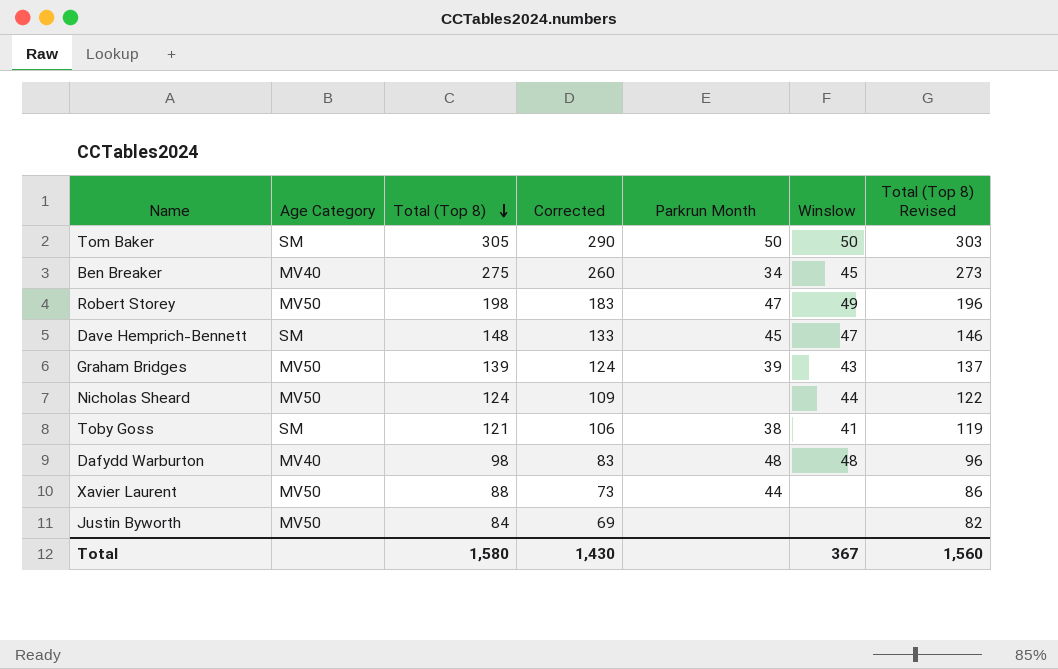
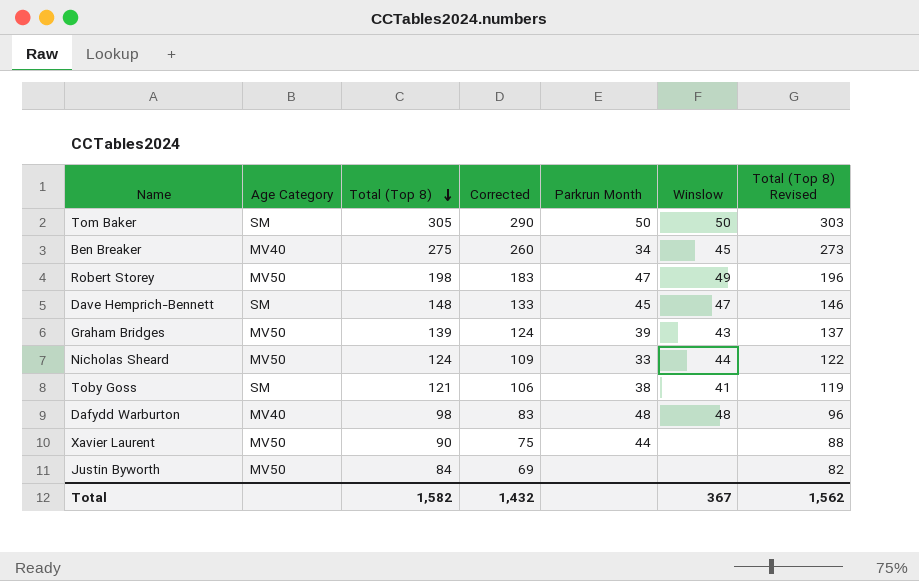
Nicholas Sheard | Parkrun Month: none -> 33
Xavier Laurent | Total (Top 8): 88 -> 90
Xavier Laurent | Corrected: 73 -> 75
Xavier Laurent | Total (Top 8) Revised: 86 -> 88
Total | Total (Top 8): 1,580 -> 1,582
Total | Corrected: 1,430 -> 1,432
Total | Total (Top 8) Revised: 1,560 -> 1,562

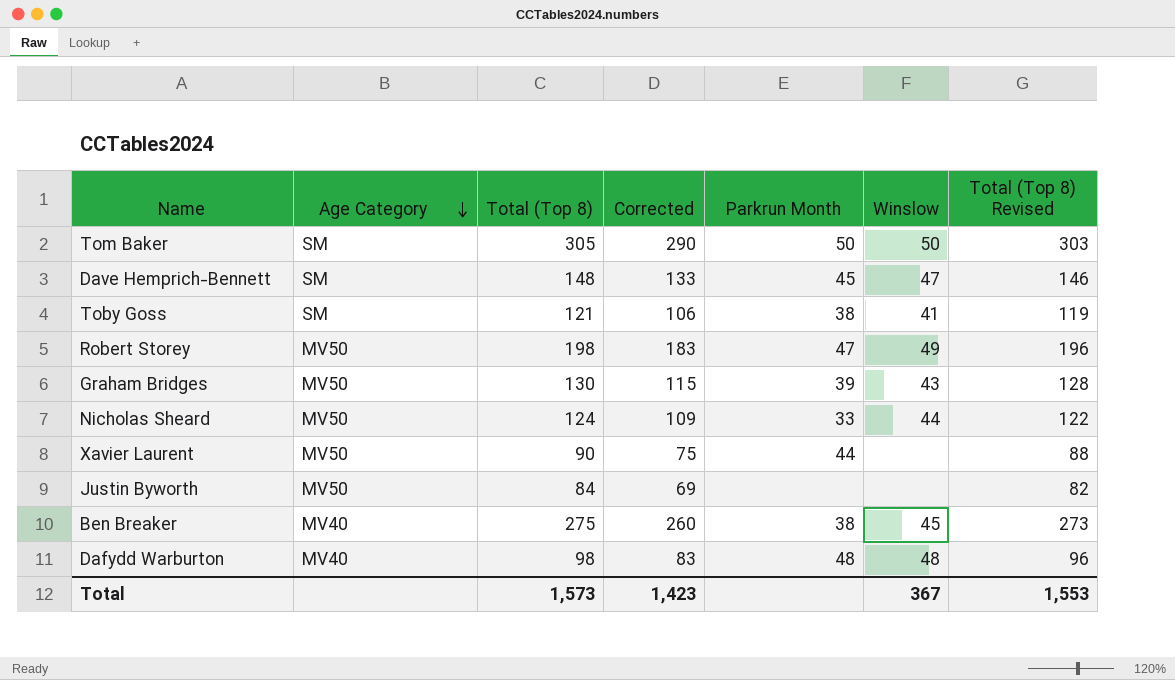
row order: Total (Top 8) descending -> Age Category descending
Graham Bridges | Total (Top 8): 139 -> 130
Graham Bridges | Corrected: 124 -> 115
Graham Bridges | Total (Top 8) Revised: 137 -> 128
Ben Breaker | Parkrun Month: 34 -> 38
Total | Total (Top 8): 1,582 -> 1,573
Total | Corrected: 1,432 -> 1,423
Total | Total (Top 8) Revised: 1,562 -> 1,553

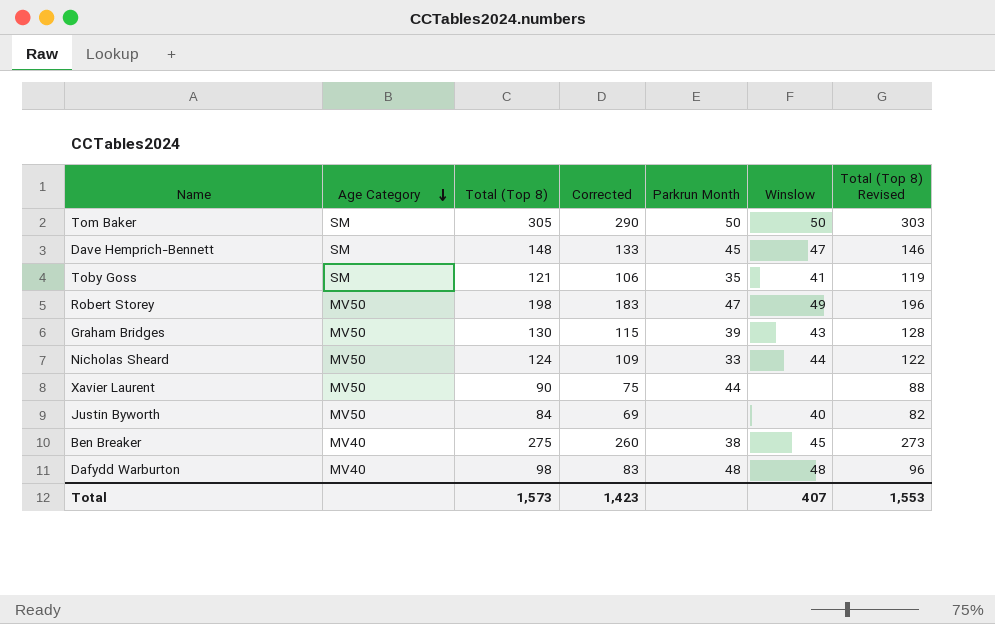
Toby Goss | Parkrun Month: 38 -> 35
Justin Byworth | Winslow: none -> 40
Total | Winslow: 367 -> 407

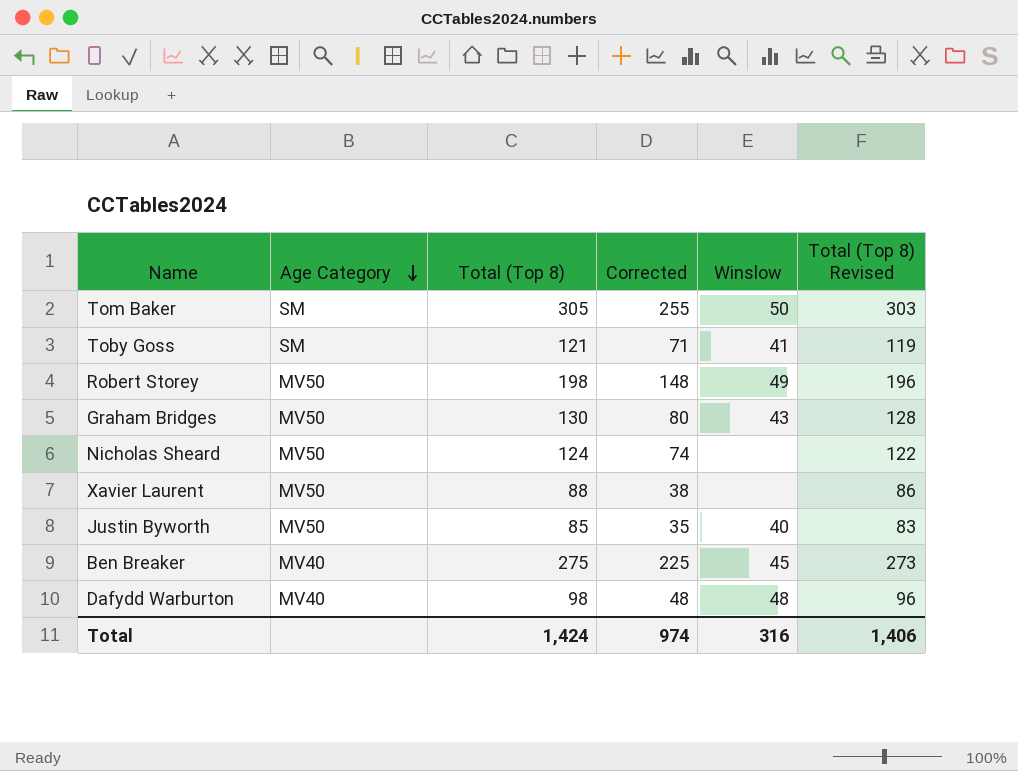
column Parkrun Month | position: 5 -> none
column Corrected | formula: [Total (Top 8)] - 15 -> [Total (Top 8)] - 50
row Dave Hemprich-Bennett: SM | 148 | 133 | 45 | 47 | 146 -> none
Nicholas Sheard | Winslow: 44 -> none
Xavier Laurent | Total (Top 8): 90 -> 88
Xavier Laurent | Total (Top 8) Revised: 88 -> 86
Justin Byworth | Total (Top 8): 84 -> 85
Justin Byworth | Total (Top 8) Revised: 82 -> 83
Total | Total (Top 8): 1,573 -> 1,424
Total | Corrected: 1,423 -> 974
Total | Winslow: 407 -> 316
Total | Total (Top 8) Revised: 1,553 -> 1,406

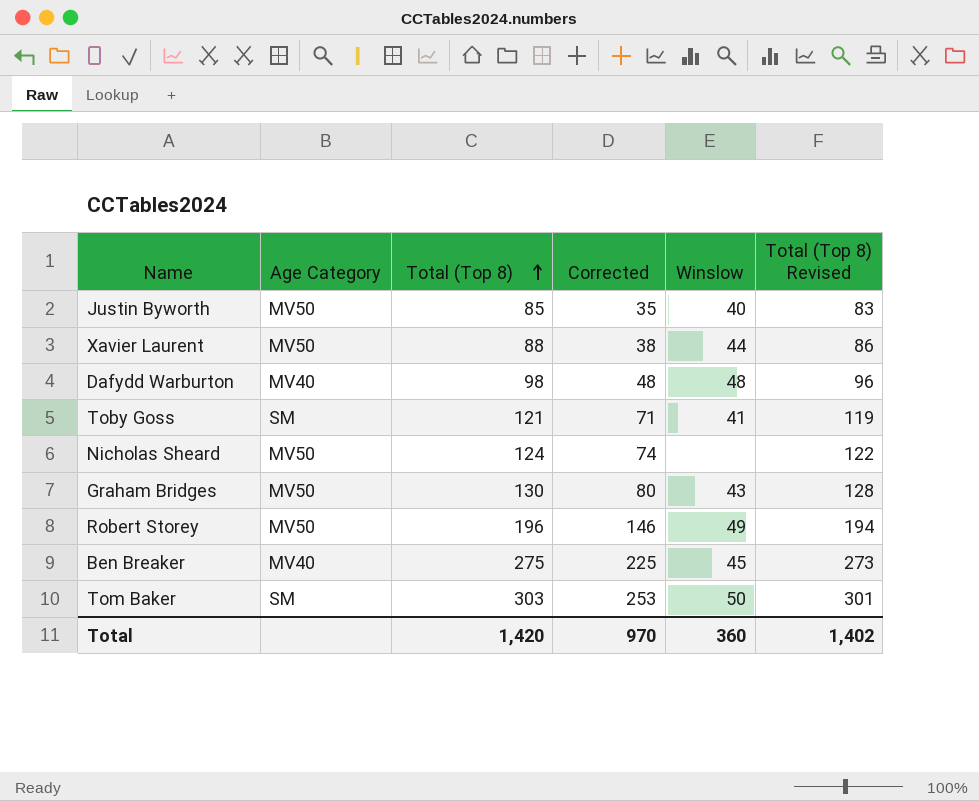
row order: Age Category descending -> Total (Top 8) ascending
Xavier Laurent | Winslow: none -> 44
Robert Storey | Total (Top 8): 198 -> 196
Robert Storey | Corrected: 148 -> 146
Robert Storey | Total (Top 8) Revised: 196 -> 194
Tom Baker | Total (Top 8): 305 -> 303
Tom Baker | Corrected: 255 -> 253
Tom Baker | Total (Top 8) Revised: 303 -> 301
Total | Total (Top 8): 1,424 -> 1,420
Total | Corrected: 974 -> 970
Total | Winslow: 316 -> 360
Total | Total (Top 8) Revised: 1,406 -> 1,402

